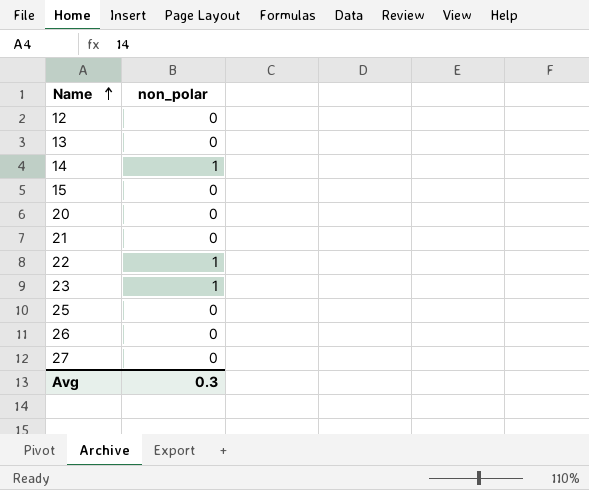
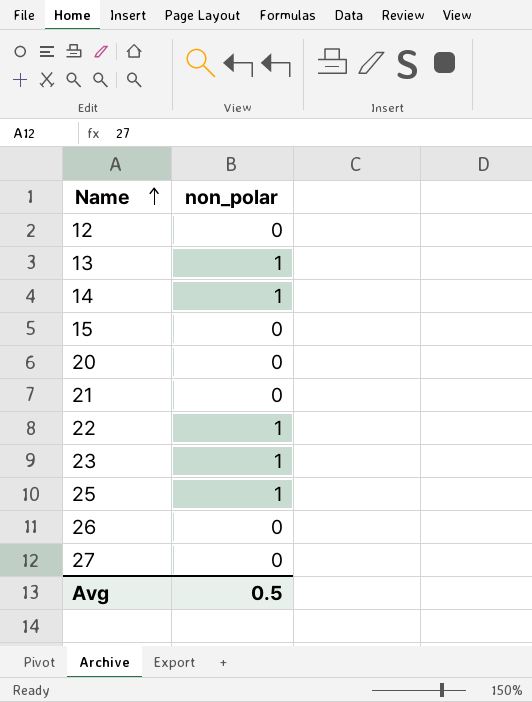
13 | non_polar: 0 -> 1
25 | non_polar: 0 -> 1
Avg | non_polar: 0.3 -> 0.5

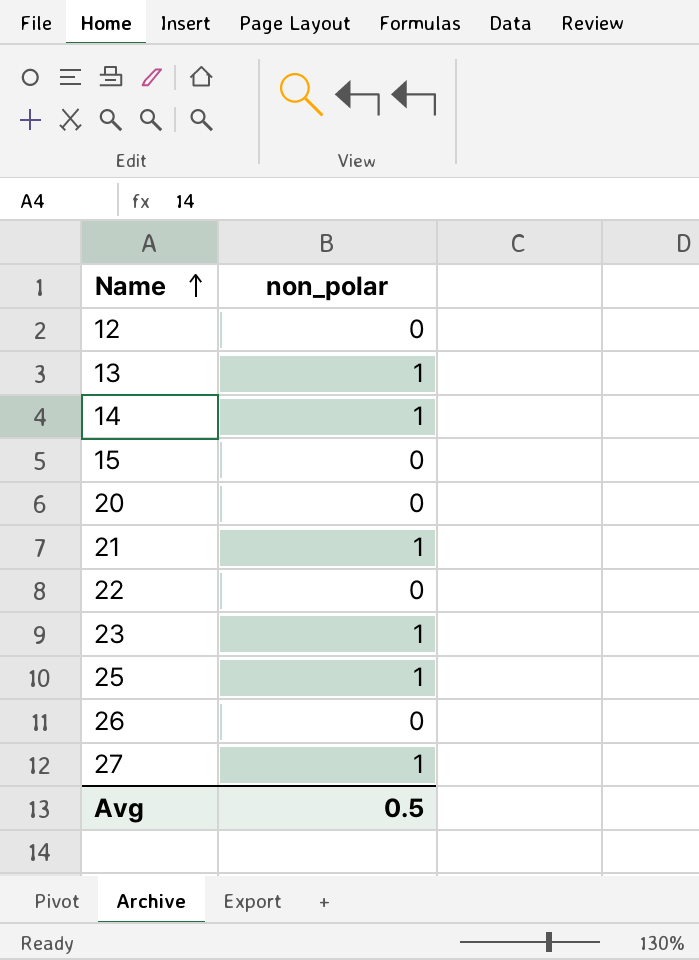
21 | non_polar: 0 -> 1
22 | non_polar: 1 -> 0
27 | non_polar: 0 -> 1

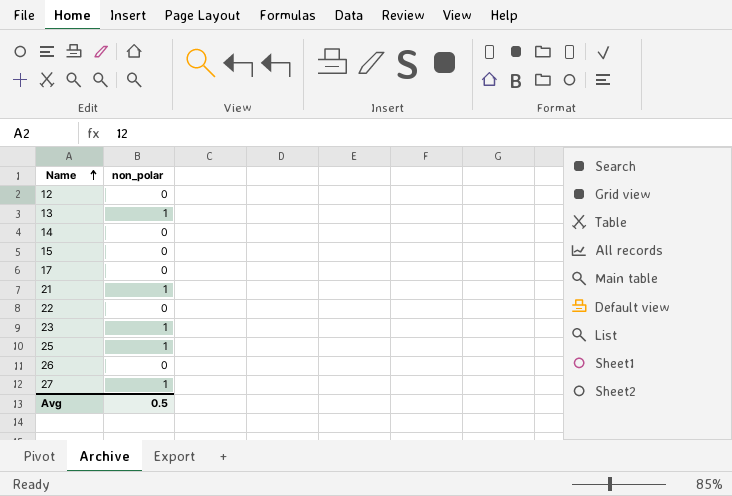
row 20: 0 -> none
14 | non_polar: 1 -> 0
row 17: none -> 0

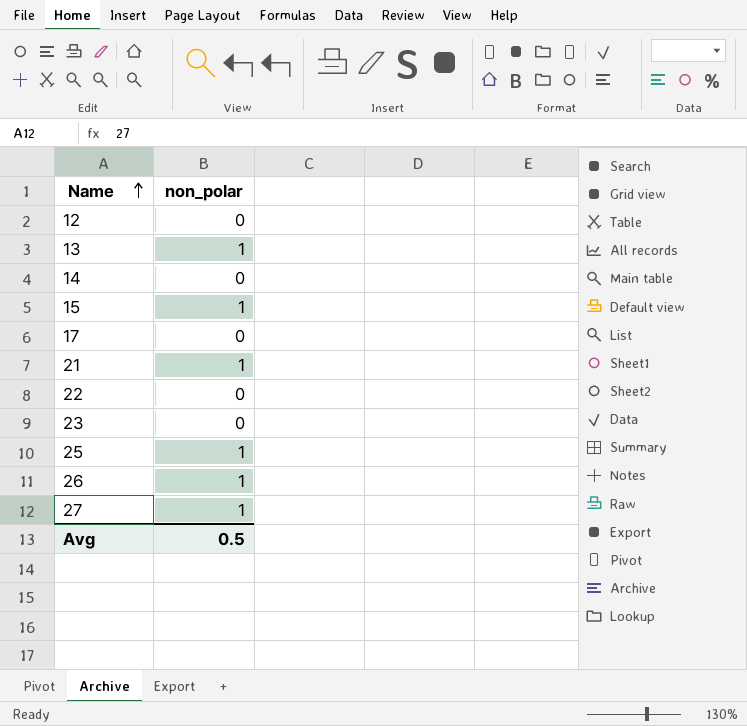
15 | non_polar: 0 -> 1
23 | non_polar: 1 -> 0
26 | non_polar: 0 -> 1

